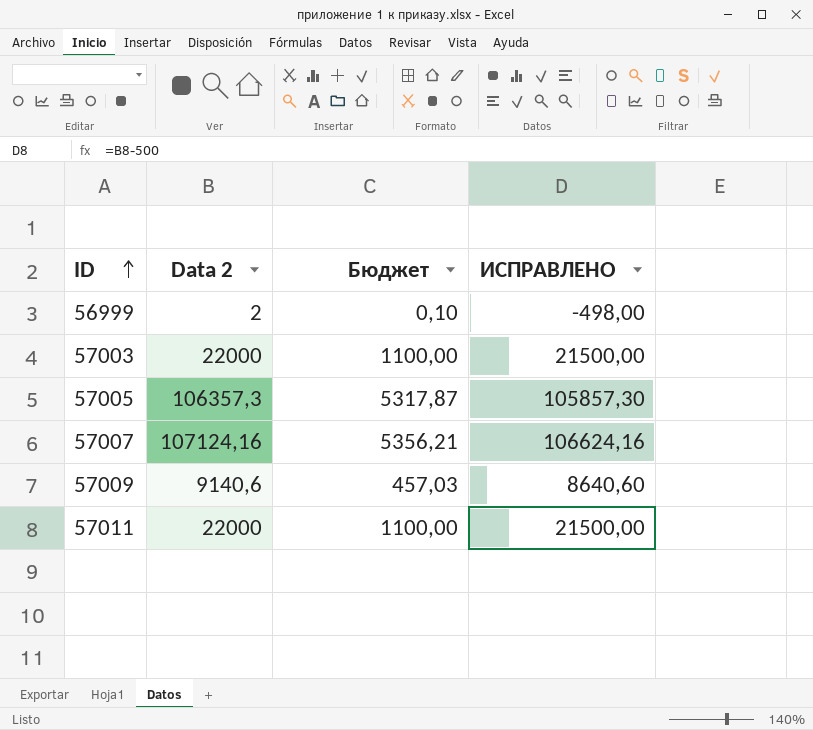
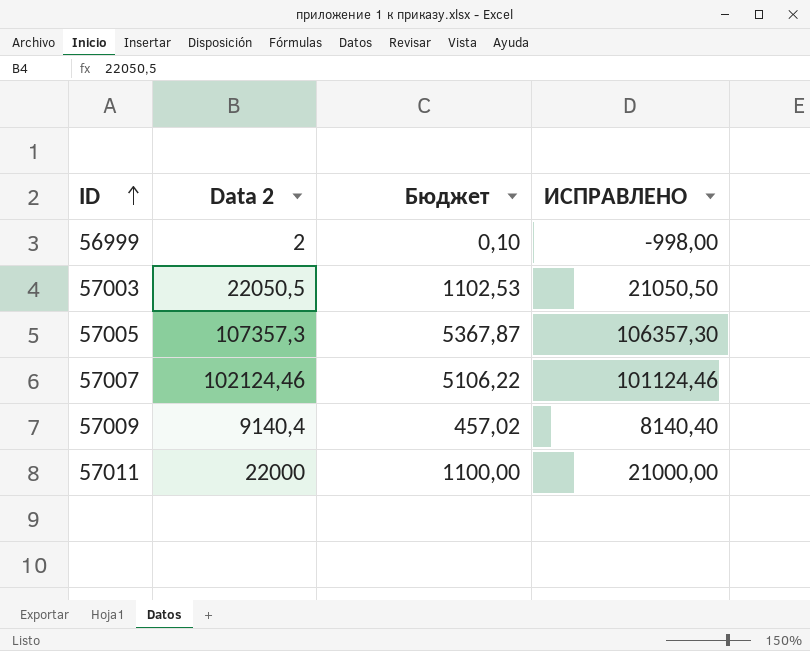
column ИСПРАВЛЕНО | formula: [Data 2] - 500 -> [Data 2] - 1000
57003 | Data 2: 22000 -> 22050,5
57003 | Бюджет: 1100,00 -> 1102,53
57005 | Data 2: 106357,3 -> 107357,3
57005 | Бюджет: 5317,87 -> 5367,87
57007 | Data 2: 107124,16 -> 102124,46
57007 | Бюджет: 5356,21 -> 5106,22
57009 | Data 2: 9140,6 -> 9140,4
57009 | Бюджет: 457,03 -> 457,02

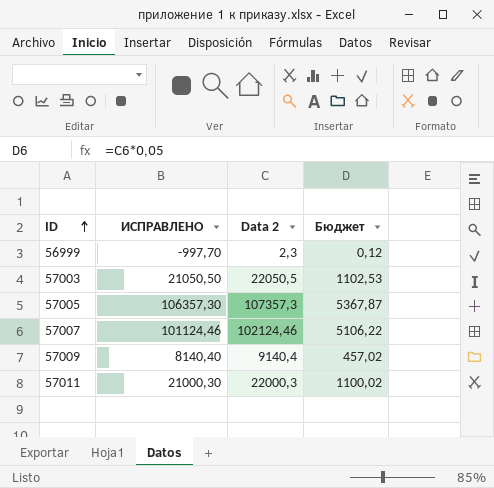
column ИСПРАВЛЕНО | position: 4 -> 2
56999 | ИСПРАВЛЕНО: -998,00 -> -997,70
56999 | Data 2: 2 -> 2,3
56999 | Бюджет: 0,10 -> 0,12
57011 | ИСПРАВЛЕНО: 21000,00 -> 21000,30
57011 | Data 2: 22000 -> 22000,3
57011 | Бюджет: 1100,00 -> 1100,02

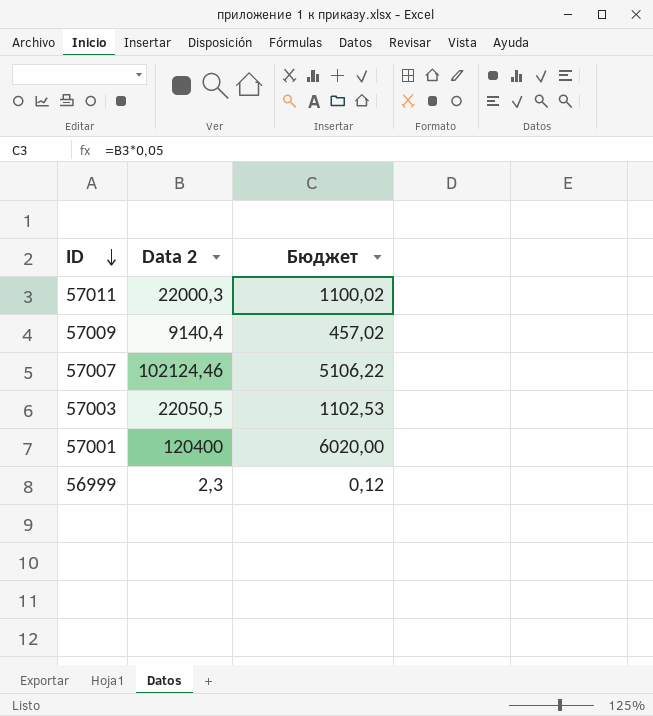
row order: ID ascending -> ID descending
column ИСПРАВЛЕНО | formula: [Data 2] - 1000 -> none
row 57005: 106357,30 | 107357,3 | 5367,87 -> none
row 57001: none -> 120400 | 6020,00

